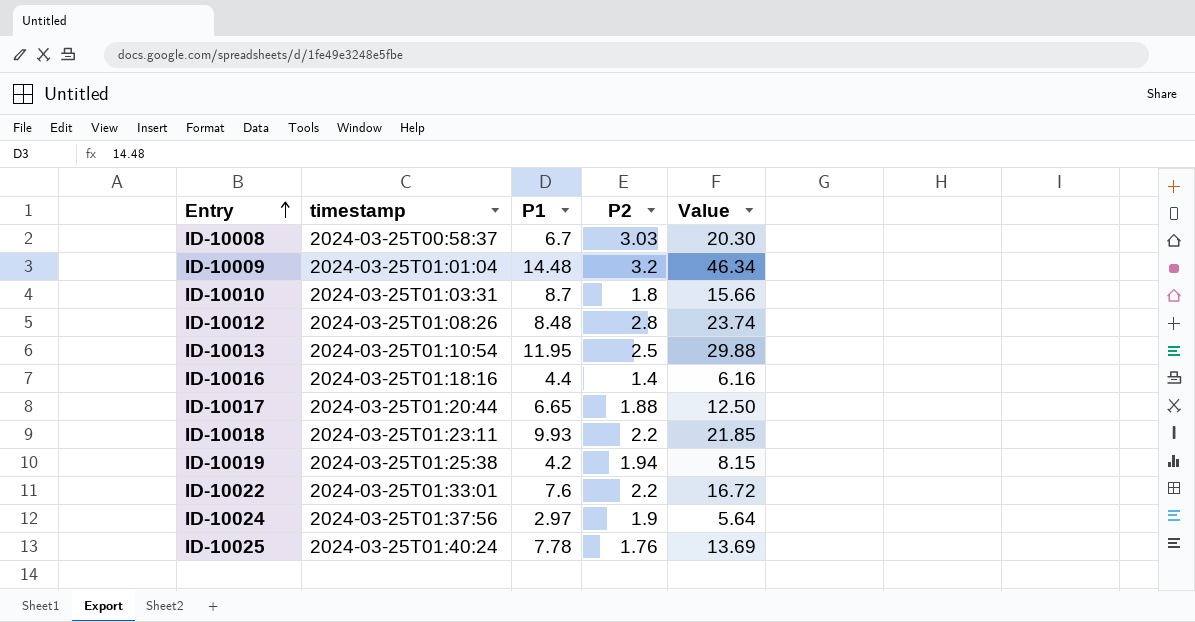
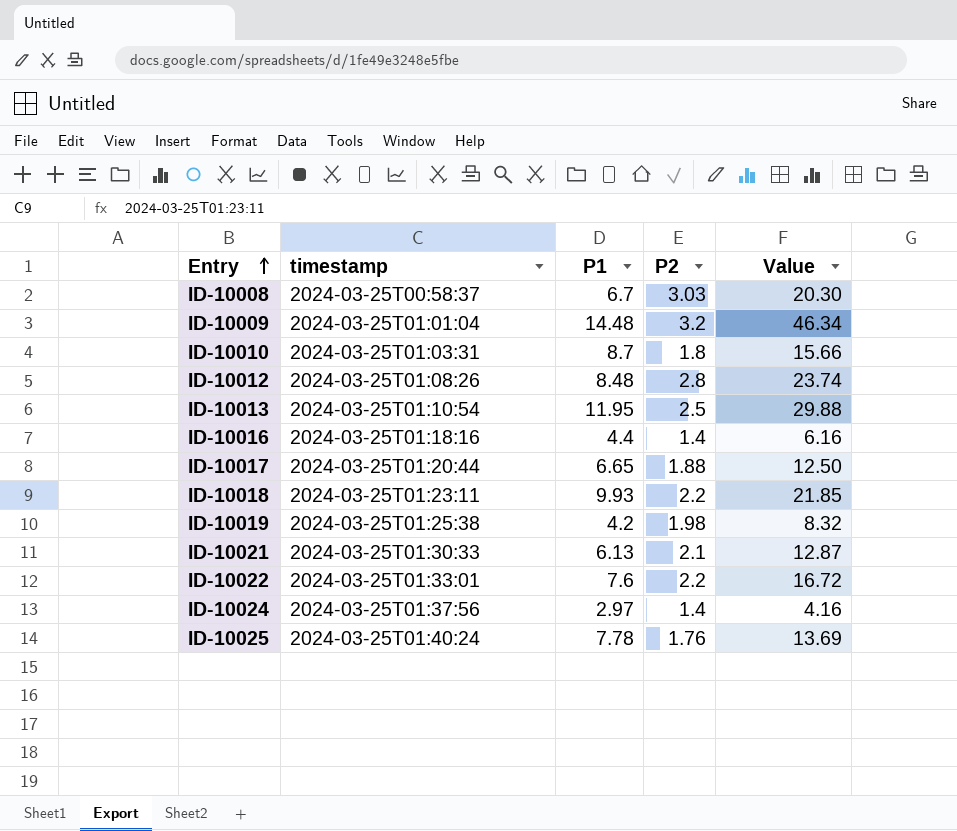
ID-10019 | P2: 1.94 -> 1.98
ID-10019 | Value: 8.15 -> 8.32
row ID-10021: none -> 2024-03-25T01:30:33 | 6.13 | 2.1 | 12.87
ID-10024 | P2: 1.9 -> 1.4
ID-10024 | Value: 5.64 -> 4.16

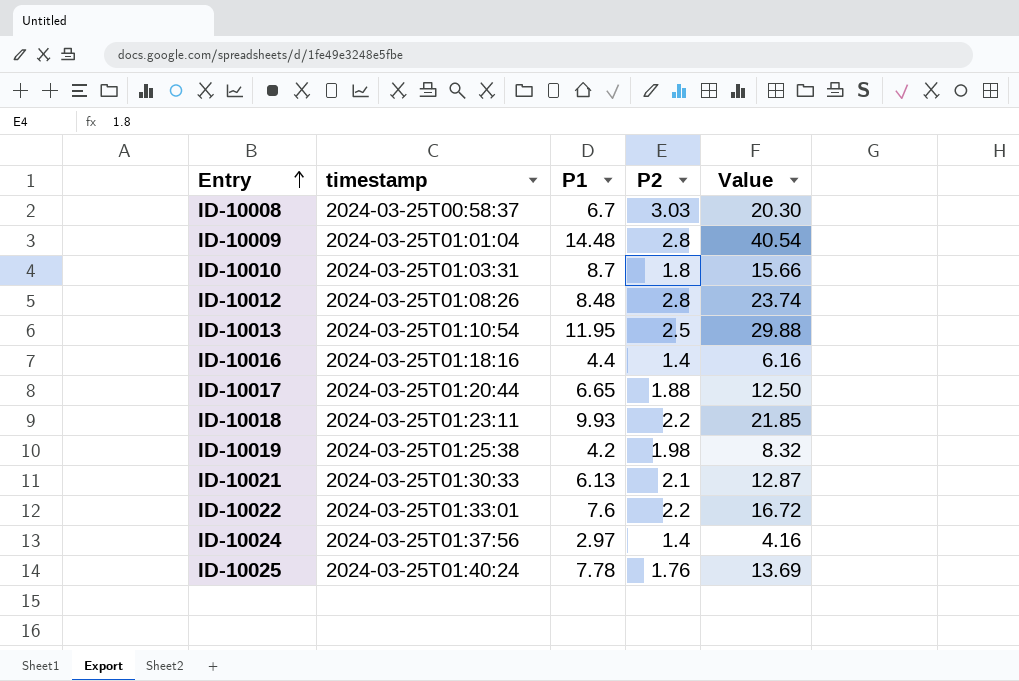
ID-10009 | P2: 3.2 -> 2.8
ID-10009 | Value: 46.34 -> 40.54

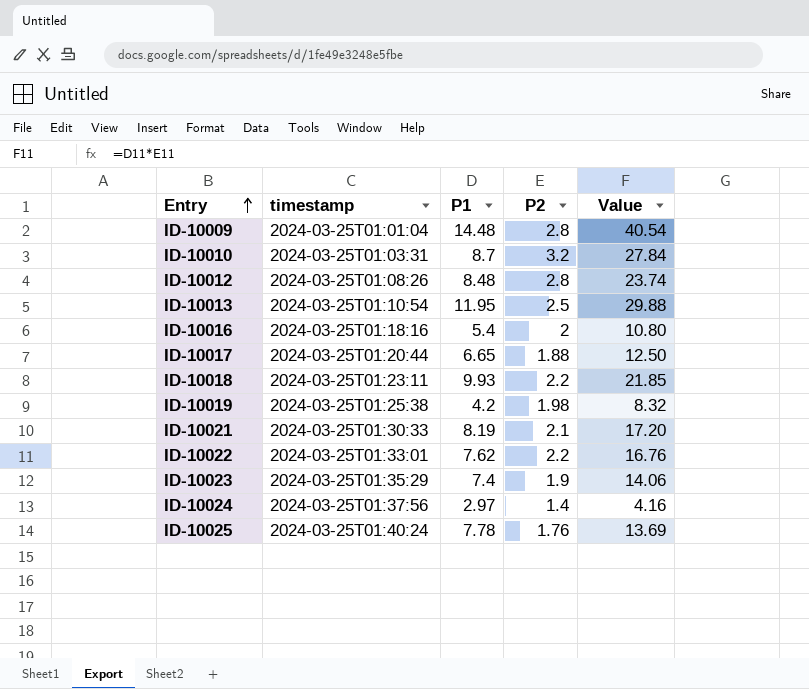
row ID-10008: 2024-03-25T00:58:37 | 6.7 | 3.03 | 20.30 -> none
ID-10010 | P2: 1.8 -> 3.2
ID-10010 | Value: 15.66 -> 27.84
ID-10016 | P1: 4.4 -> 5.4
ID-10016 | P2: 1.4 -> 2
ID-10016 | Value: 6.16 -> 10.80
ID-10021 | P1: 6.13 -> 8.19
ID-10021 | Value: 12.87 -> 17.20
ID-10022 | P1: 7.6 -> 7.62
ID-10022 | Value: 16.72 -> 16.76
row ID-10023: none -> 2024-03-25T01:35:29 | 7.4 | 1.9 | 14.06

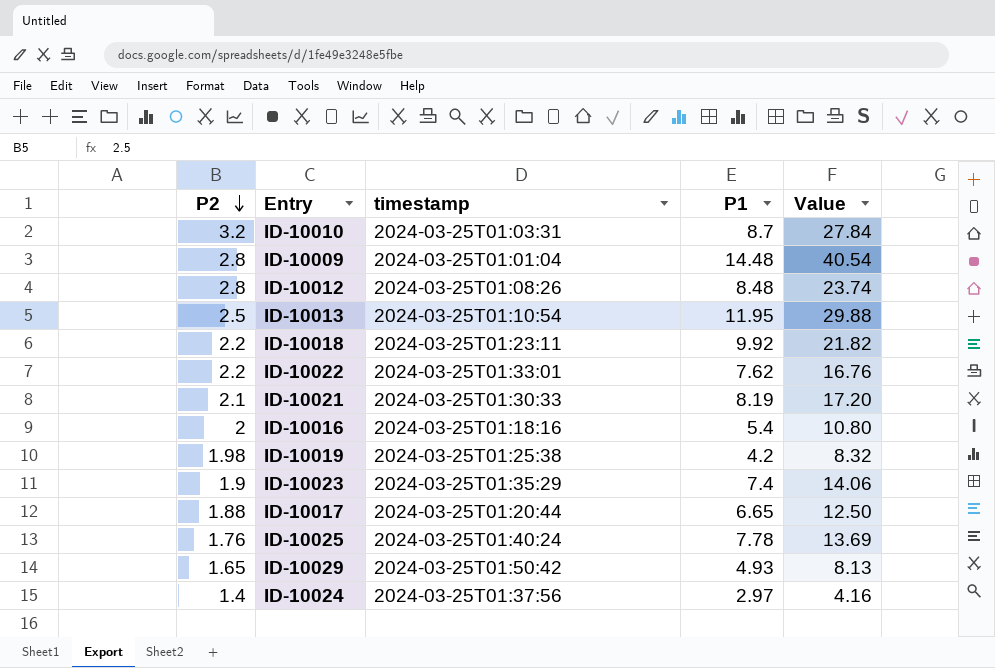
row order: Entry ascending -> P2 descending
column P2 | position: 4 -> 1
ID-10018 | P1: 9.93 -> 9.92
ID-10018 | Value: 21.85 -> 21.82
row ID-10029: none -> 1.65 | 2024-03-25T01:50:42 | 4.93 | 8.13

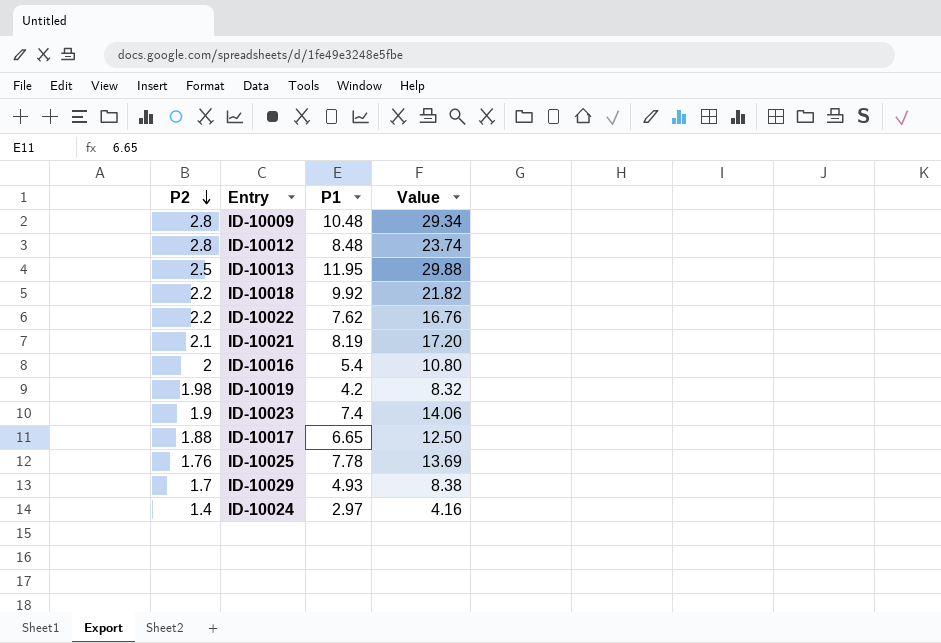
column timestamp | position: 3 -> none
row ID-10010: 3.2 | 2024-03-25T01:03:31 | 8.7 | 27.84 -> none
ID-10009 | P1: 14.48 -> 10.48
ID-10009 | Value: 40.54 -> 29.34
ID-10029 | P2: 1.65 -> 1.7
ID-10029 | Value: 8.13 -> 8.38

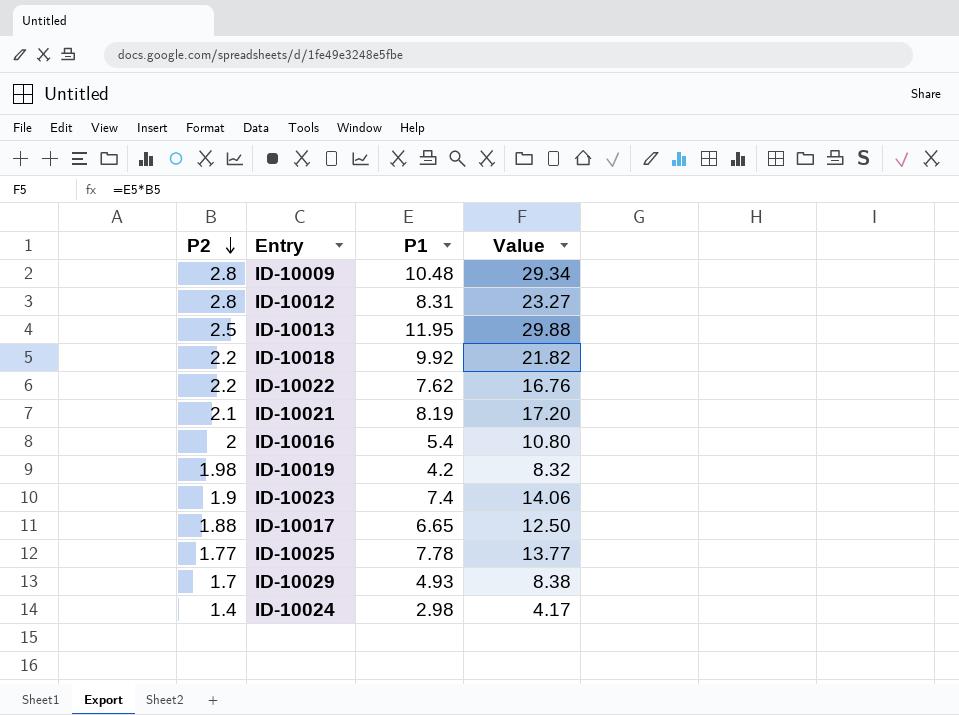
ID-10012 | P1: 8.48 -> 8.31
ID-10012 | Value: 23.74 -> 23.27
ID-10025 | P2: 1.76 -> 1.77
ID-10025 | Value: 13.69 -> 13.77
ID-10024 | P1: 2.97 -> 2.98
ID-10024 | Value: 4.16 -> 4.17

